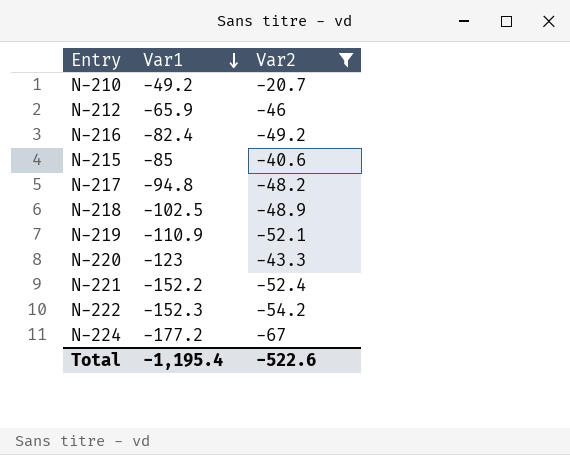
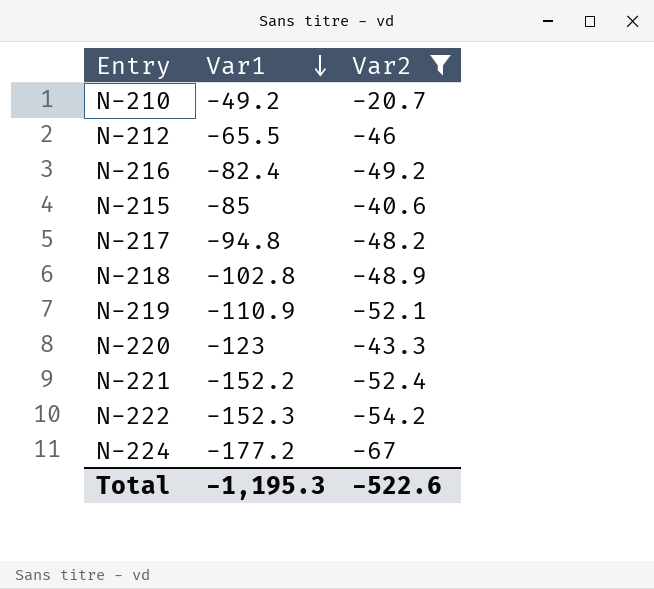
N-212 | Var1: -65.9 -> -65.5
N-218 | Var1: -102.5 -> -102.8
Total | Var1: -1,195.4 -> -1,195.3

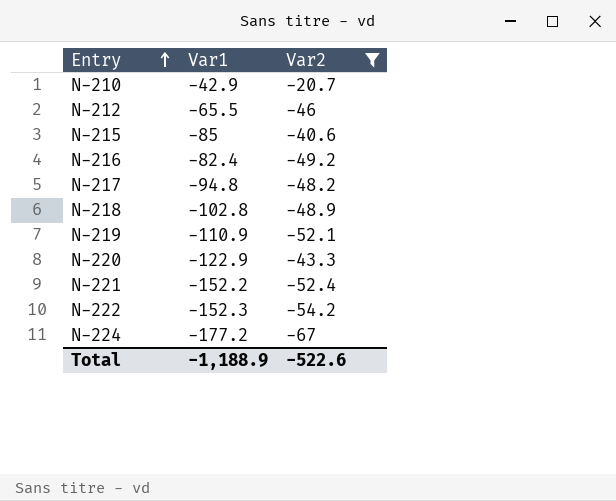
row order: Var1 descending -> Entry ascending
N-210 | Var1: -49.2 -> -42.9
N-220 | Var1: -123 -> -122.9
Total | Var1: -1,195.3 -> -1,188.9

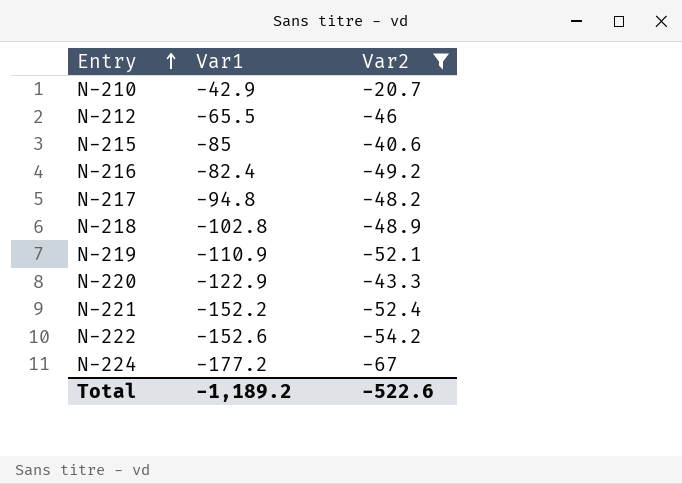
N-222 | Var1: -152.3 -> -152.6
Total | Var1: -1,188.9 -> -1,189.2

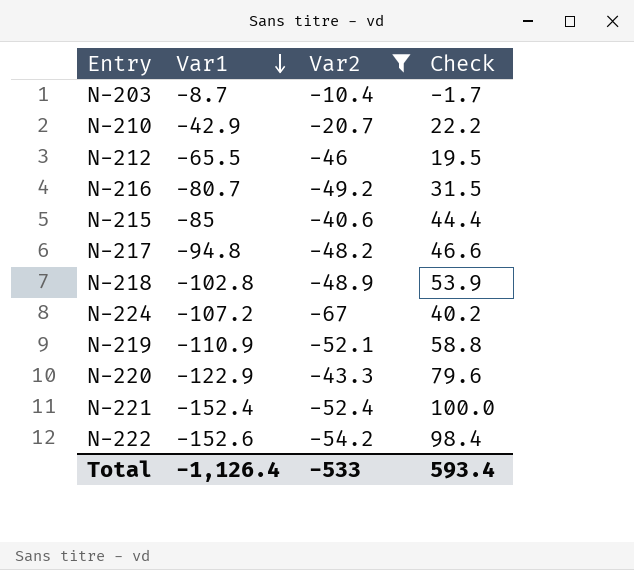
row order: Entry ascending -> Var1 descending
column Check | formula: none -> [Var2] - [Var1]
row N-203: none -> -8.7 | -10.4 | -1.7
N-216 | Var1: -82.4 -> -80.7
N-224 | Var1: -177.2 -> -107.2
N-221 | Var1: -152.2 -> -152.4
Total | Var1: -1,189.2 -> -1,126.4
Total | Var2: -522.6 -> -533

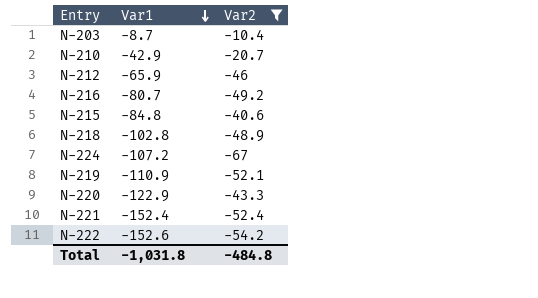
column Check | formula: [Var2] - [Var1] -> none
row N-217: -94.8 | -48.2 | 46.6 -> none
N-212 | Var1: -65.5 -> -65.9
N-215 | Var1: -85 -> -84.8
Total | Var1: -1,126.4 -> -1,031.8
Total | Var2: -533 -> -484.8

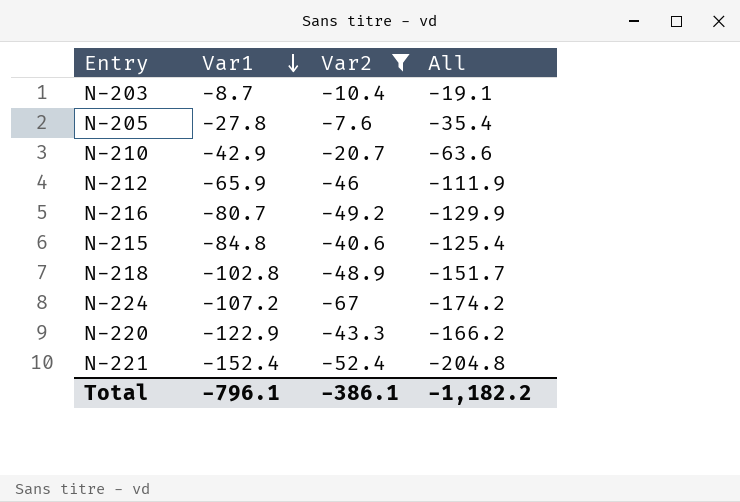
column All | formula: none -> [Var1] + [Var2]
row N-219: -110.9 | -52.1 -> none
row N-222: -152.6 | -54.2 -> none
row N-205: none -> -27.8 | -7.6 | -35.4
Total | Var1: -1,031.8 -> -796.1
Total | Var2: -484.8 -> -386.1

